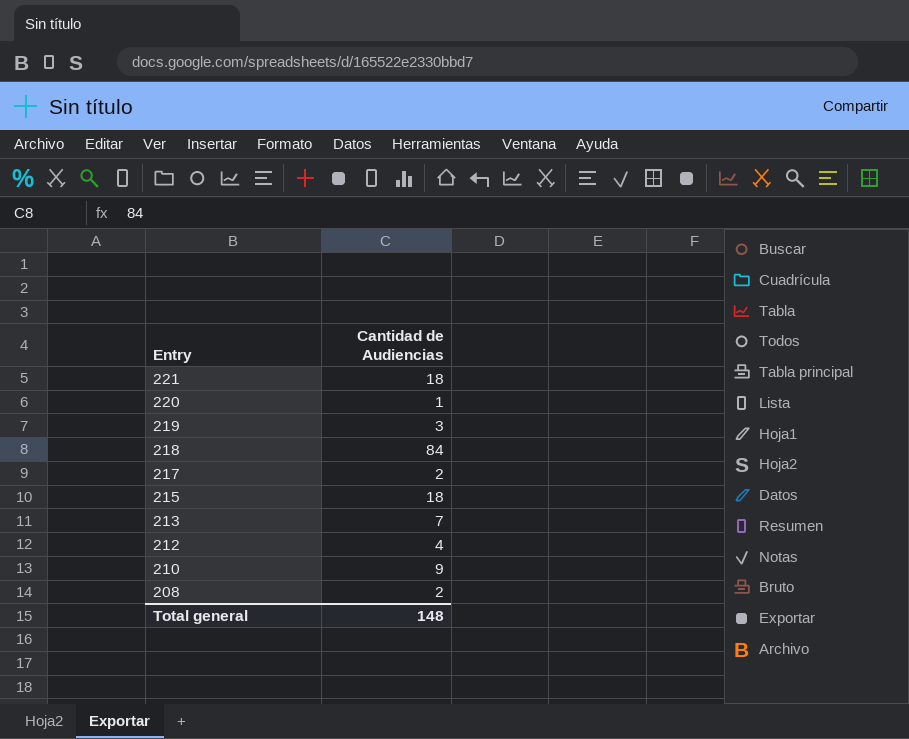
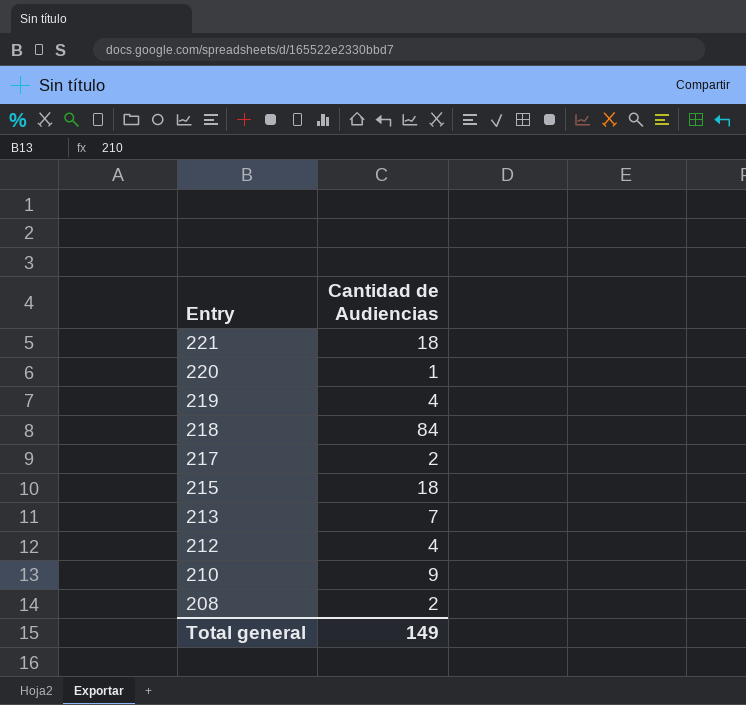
219 | Cantidad de Audiencias: 3 -> 4
Total general | Cantidad de Audiencias: 148 -> 149

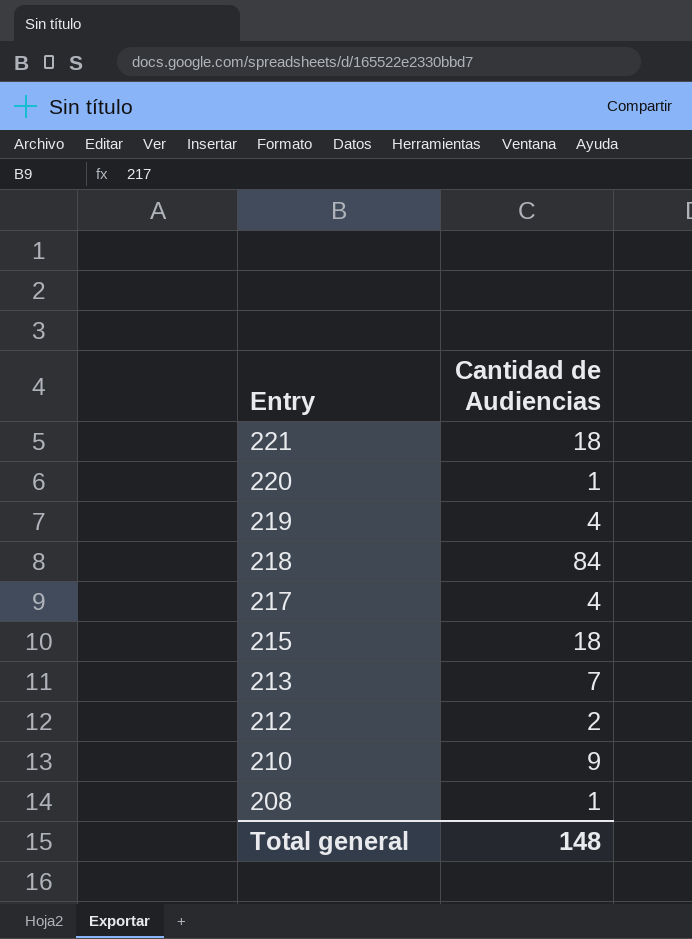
217 | Cantidad de Audiencias: 2 -> 4
212 | Cantidad de Audiencias: 4 -> 2
208 | Cantidad de Audiencias: 2 -> 1
Total general | Cantidad de Audiencias: 149 -> 148

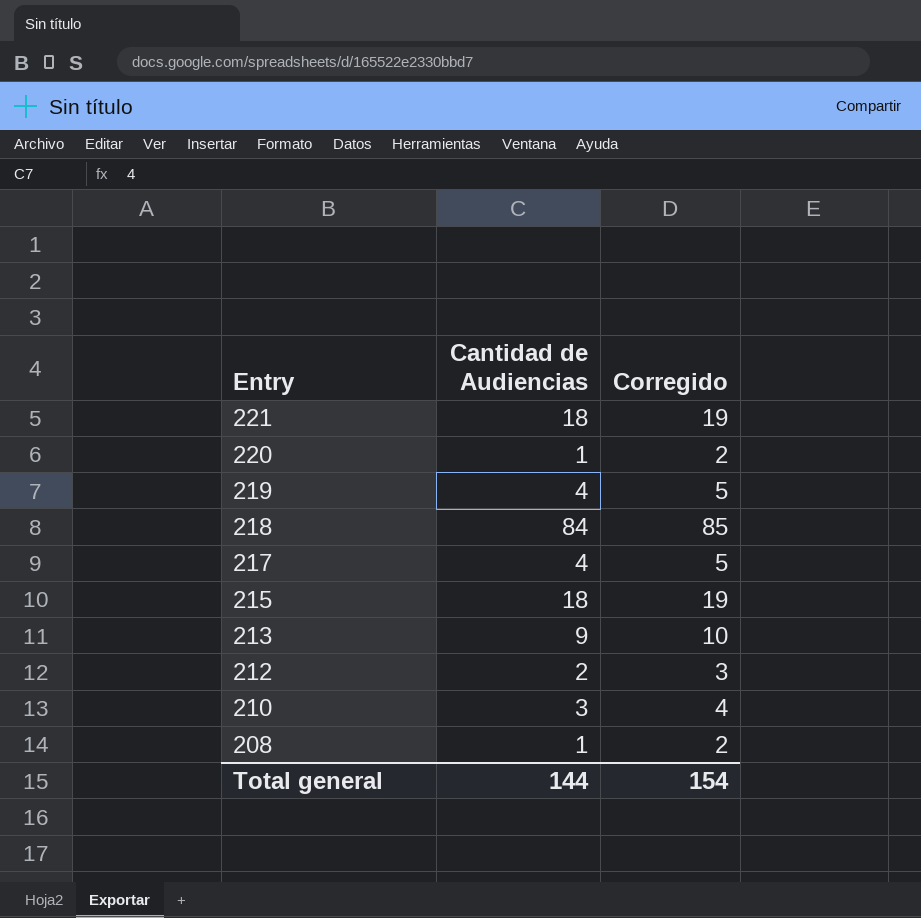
column Corregido | formula: none -> [Cantidad de Audiencias] + 1
213 | Cantidad de Audiencias: 7 -> 9
210 | Cantidad de Audiencias: 9 -> 3
Total general | Cantidad de Audiencias: 148 -> 144

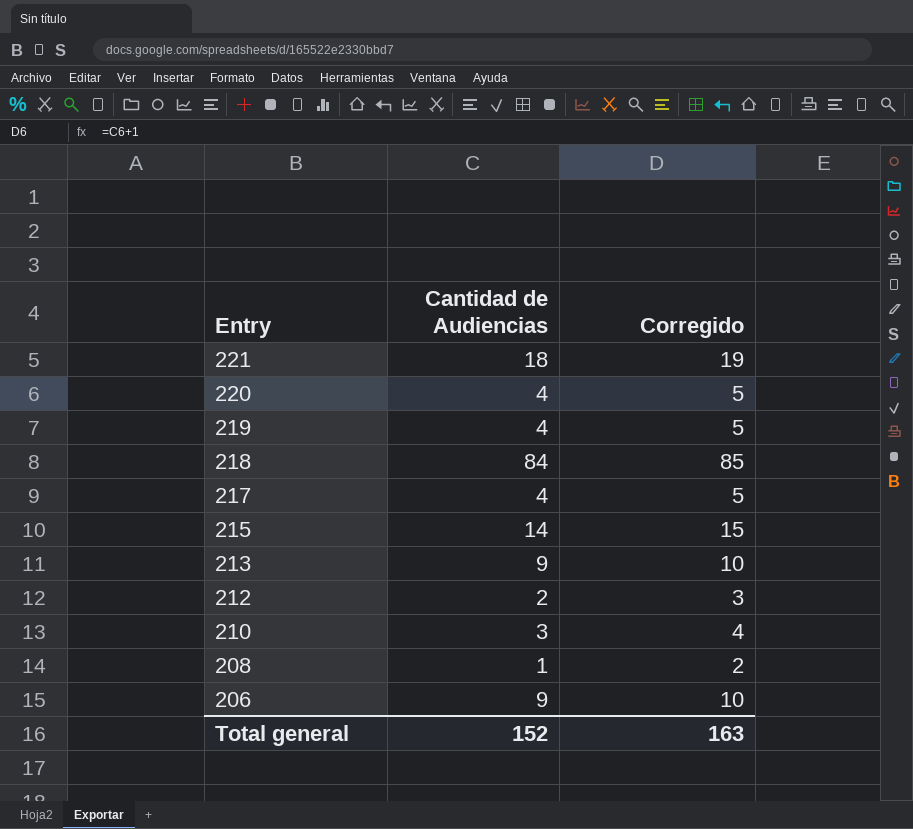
220 | Cantidad de Audiencias: 1 -> 4
220 | Corregido: 2 -> 5
215 | Cantidad de Audiencias: 18 -> 14
215 | Corregido: 19 -> 15
row 206: none -> 9 | 10
Total general | Cantidad de Audiencias: 144 -> 152
Total general | Corregido: 154 -> 163

